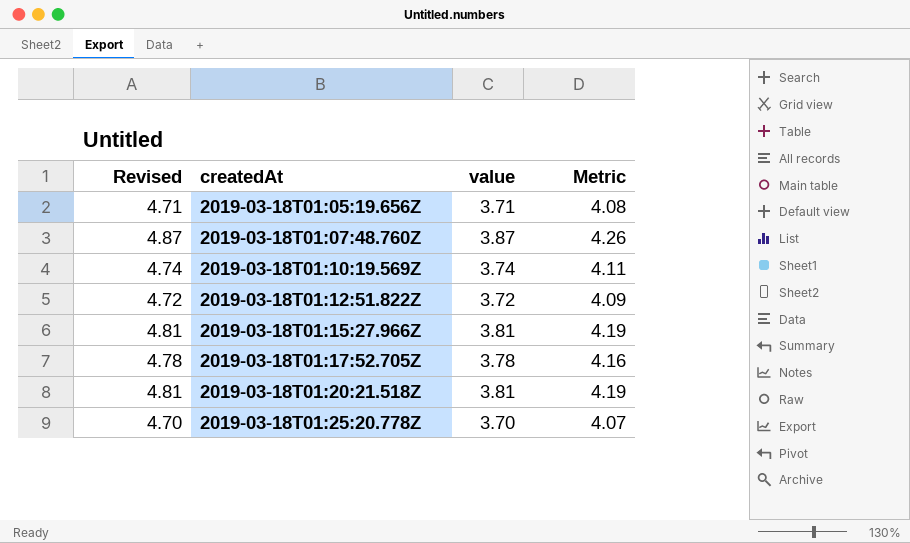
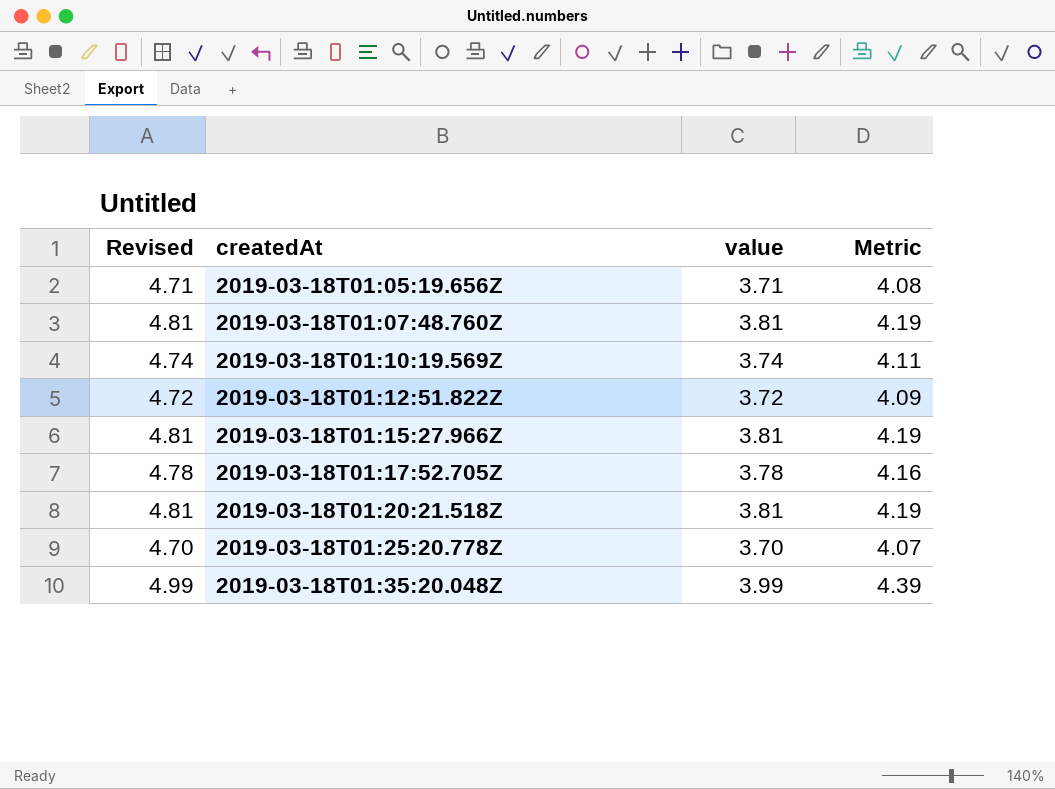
2019-03-18T01:07:48.760Z | Revised: 4.87 -> 4.81
2019-03-18T01:07:48.760Z | value: 3.87 -> 3.81
2019-03-18T01:07:48.760Z | Metric: 4.26 -> 4.19
row 2019-03-18T01:35:20.048Z: none -> 4.99 | 3.99 | 4.39

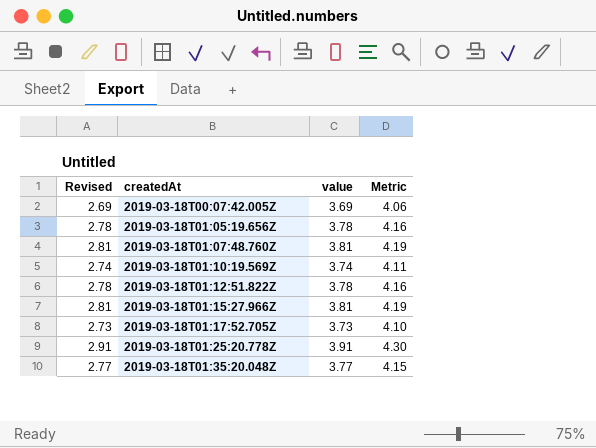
column Revised | formula: [value] + 1 -> [value] - 1
row 2019-03-18T01:20:21.518Z: 4.81 | 3.81 | 4.19 -> none
row 2019-03-18T00:07:42.005Z: none -> 2.69 | 3.69 | 4.06
2019-03-18T01:05:19.656Z | value: 3.71 -> 3.78
2019-03-18T01:05:19.656Z | Metric: 4.08 -> 4.16
2019-03-18T01:12:51.822Z | value: 3.72 -> 3.78
2019-03-18T01:12:51.822Z | Metric: 4.09 -> 4.16
2019-03-18T01:17:52.705Z | value: 3.78 -> 3.73
2019-03-18T01:17:52.705Z | Metric: 4.16 -> 4.10
2019-03-18T01:25:20.778Z | value: 3.70 -> 3.91
2019-03-18T01:25:20.778Z | Metric: 4.07 -> 4.30
2019-03-18T01:35:20.048Z | value: 3.99 -> 3.77
2019-03-18T01:35:20.048Z | Metric: 4.39 -> 4.15

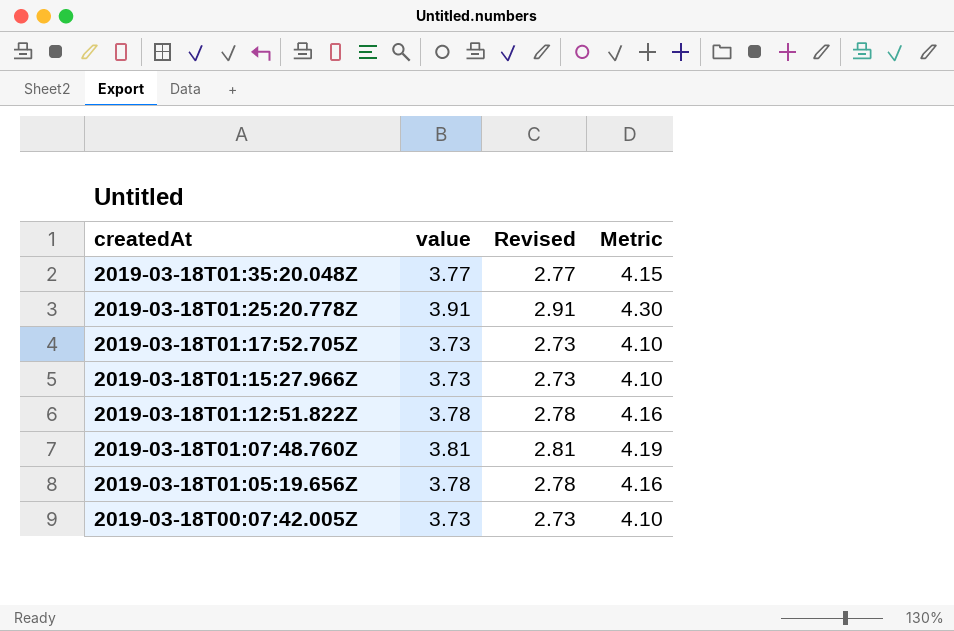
row order: createdAt ascending -> createdAt descending
column Revised | position: 1 -> 3
row 2019-03-18T01:10:19.569Z: 2.74 | 3.74 | 4.11 -> none
2019-03-18T01:15:27.966Z | value: 3.81 -> 3.73
2019-03-18T01:15:27.966Z | Revised: 2.81 -> 2.73
2019-03-18T01:15:27.966Z | Metric: 4.19 -> 4.10
2019-03-18T00:07:42.005Z | value: 3.69 -> 3.73
2019-03-18T00:07:42.005Z | Revised: 2.69 -> 2.73
2019-03-18T00:07:42.005Z | Metric: 4.06 -> 4.10

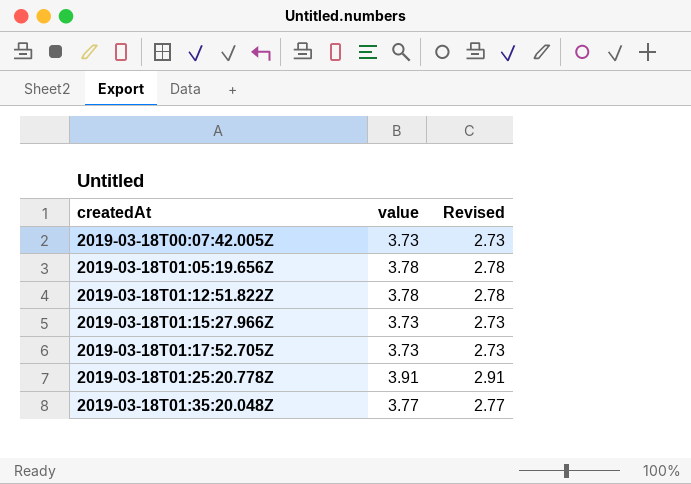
row order: createdAt descending -> createdAt ascending
column Metric | formula: [value] * 1.1 -> none
row 2019-03-18T01:07:48.760Z: 3.81 | 2.81 | 4.19 -> none

